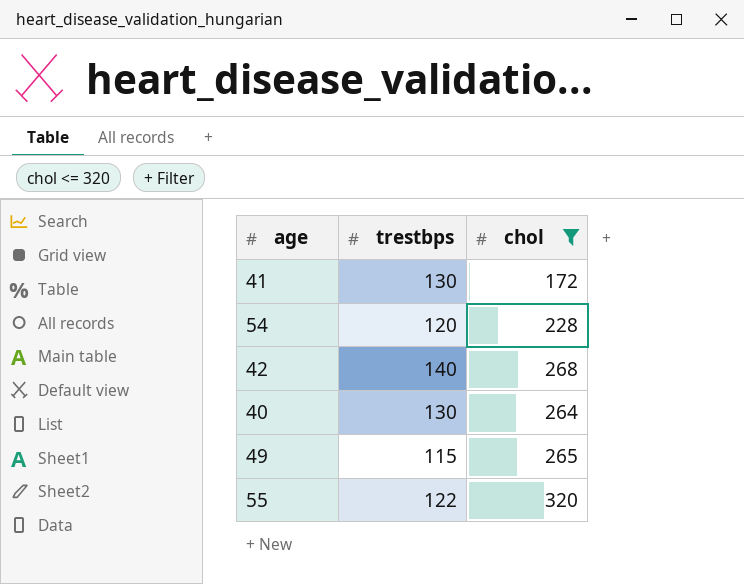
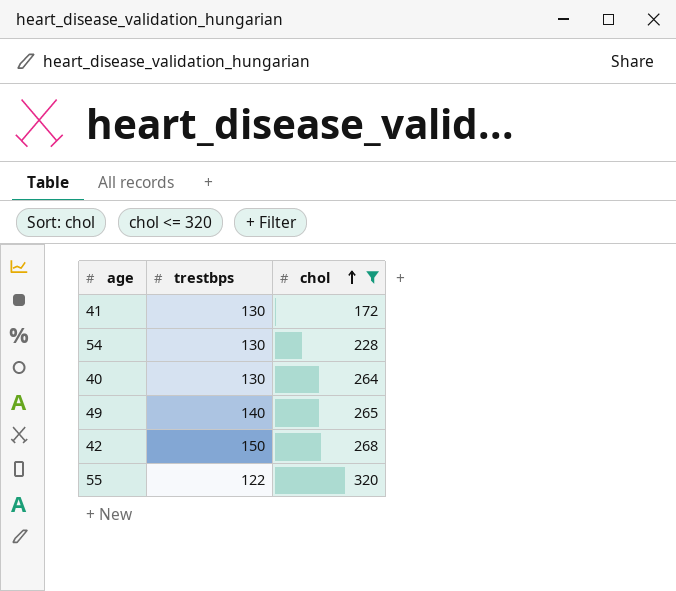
row order: none -> chol ascending
54 | trestbps: 120 -> 130
49 | trestbps: 115 -> 140
42 | trestbps: 140 -> 150

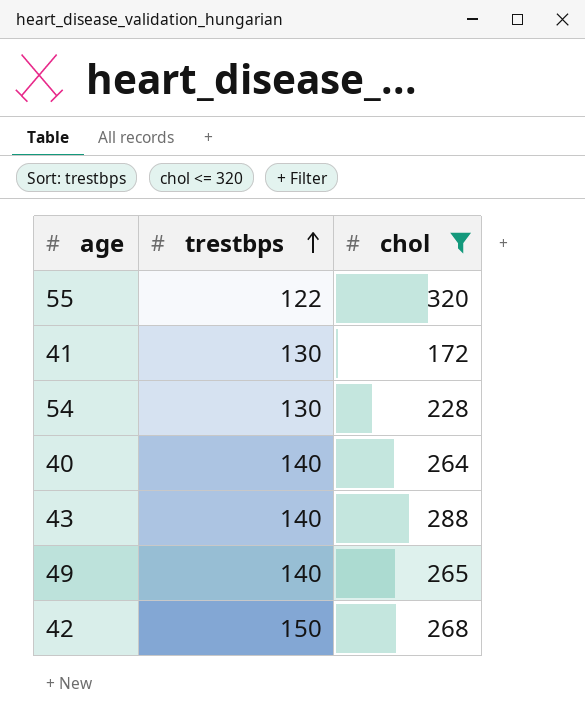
row order: chol ascending -> trestbps ascending
40 | trestbps: 130 -> 140
row 43: none -> 140 | 288

